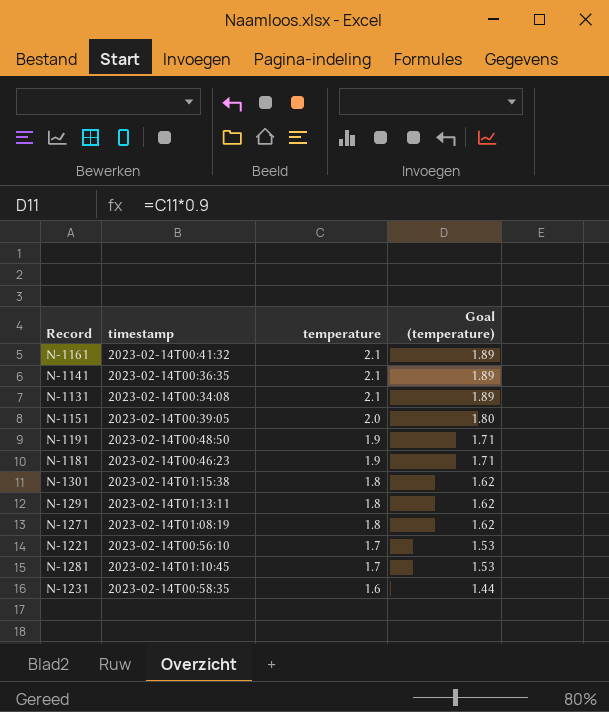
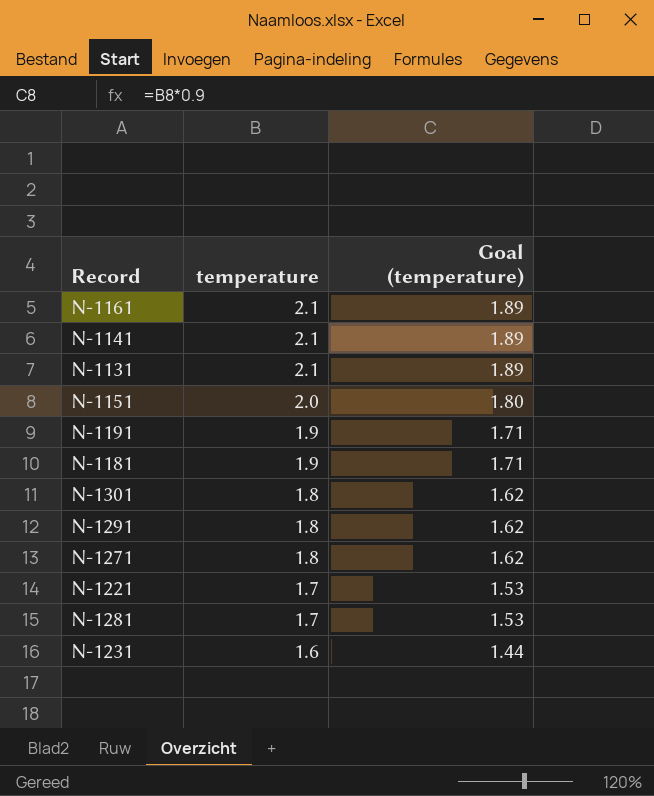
column timestamp | position: 2 -> none

